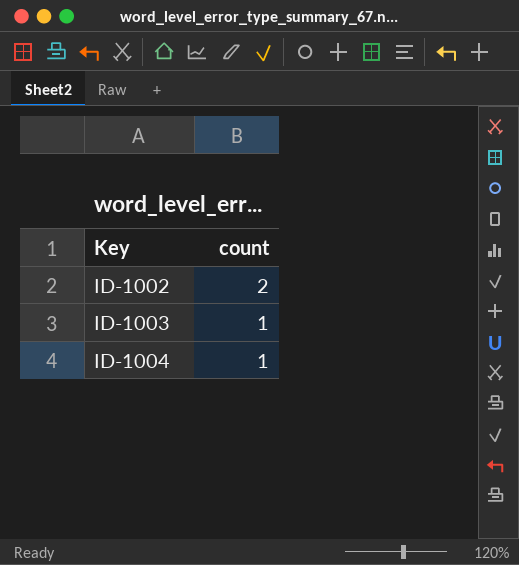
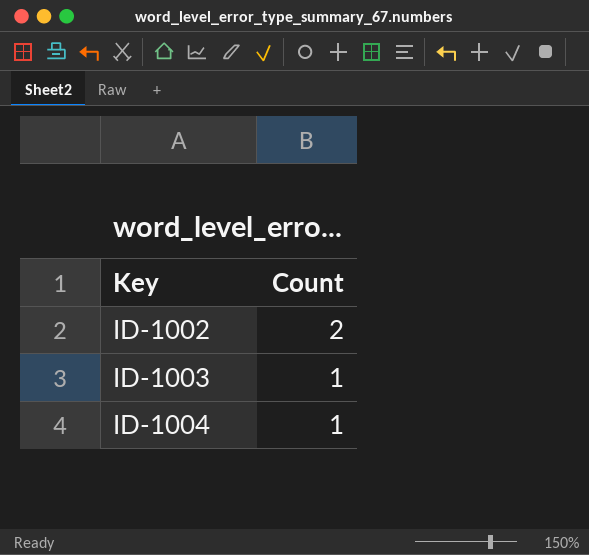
column name: count -> Count

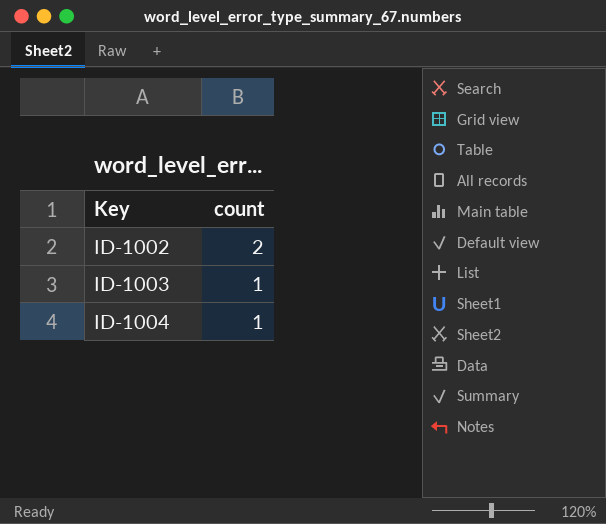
column name: Count -> count

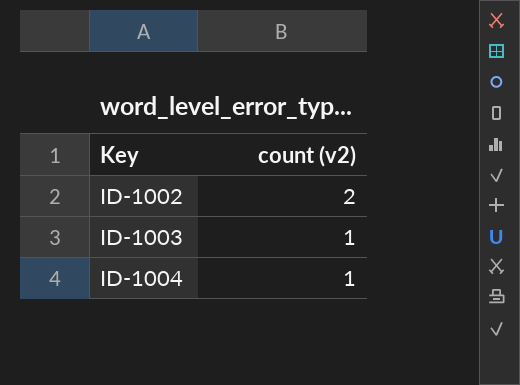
column name: count -> count (v2)

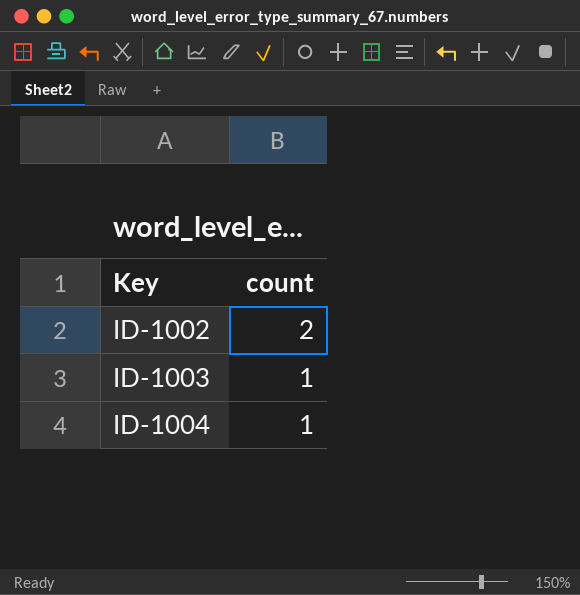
column name: count (v2) -> count

